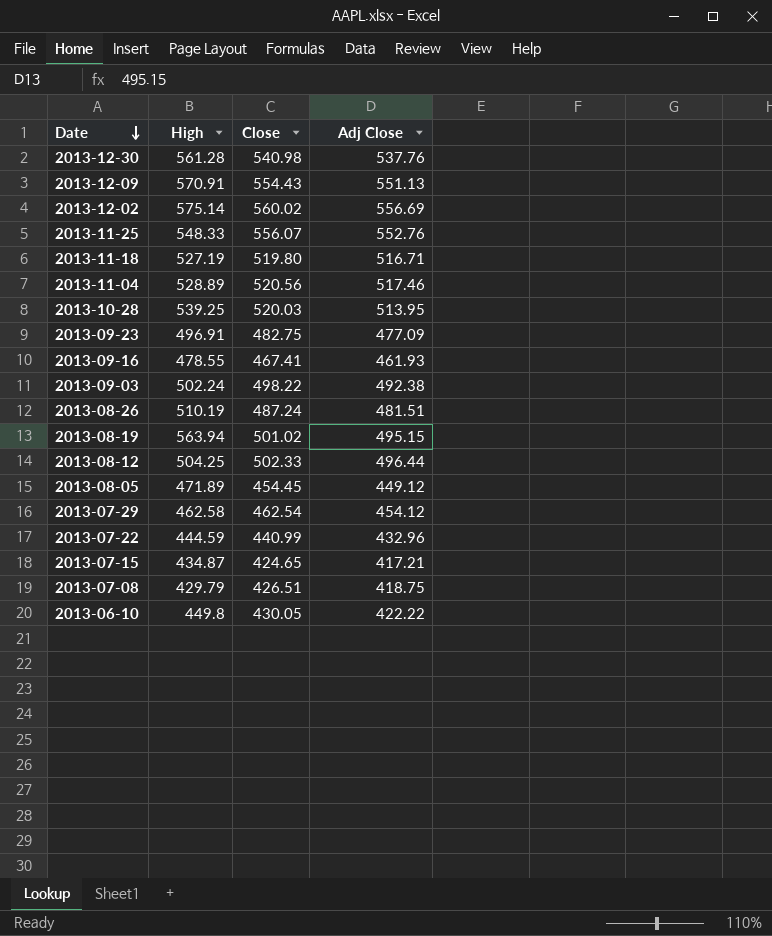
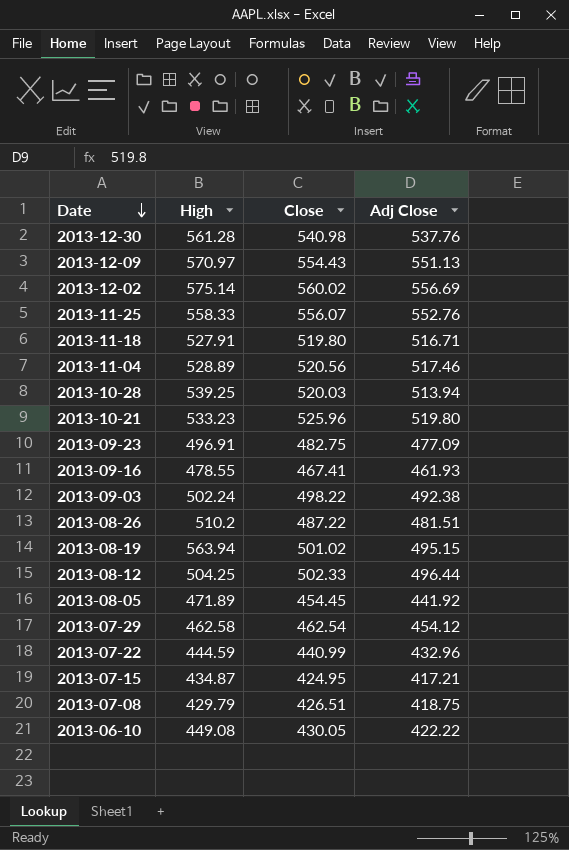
2013-12-09 | High: 570.91 -> 570.97
2013-11-25 | High: 548.33 -> 558.33
2013-11-18 | High: 527.19 -> 527.91
2013-10-28 | Adj Close: 513.95 -> 513.94
row 2013-10-21: none -> 533.23 | 525.96 | 519.80
2013-08-26 | High: 510.19 -> 510.2
2013-08-26 | Close: 487.24 -> 487.22
2013-08-05 | Adj Close: 449.12 -> 441.92
2013-07-15 | Close: 424.65 -> 424.95
2013-06-10 | High: 449.8 -> 449.08

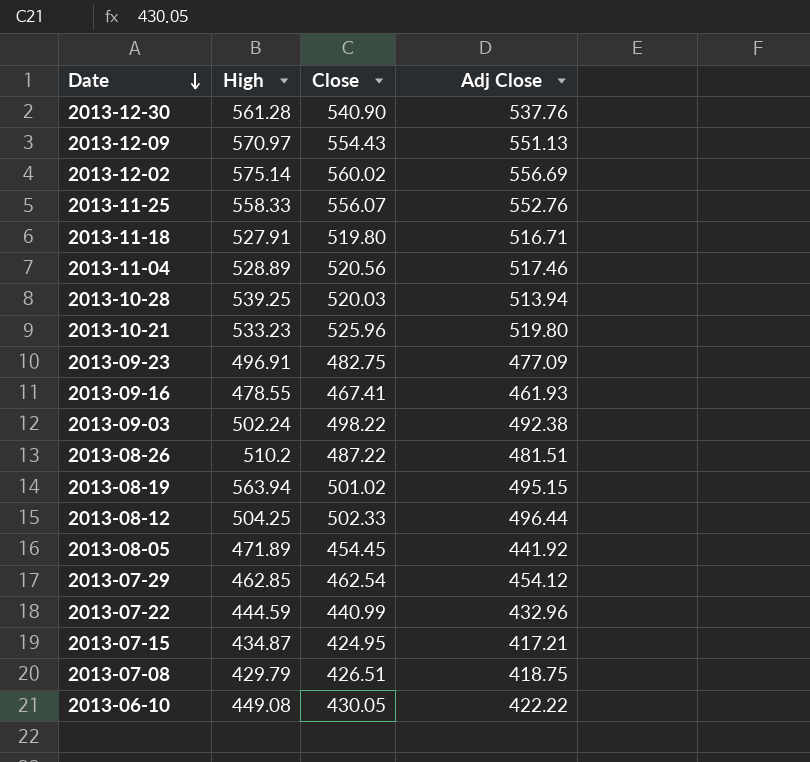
2013-12-30 | Close: 540.98 -> 540.90
2013-07-29 | High: 462.58 -> 462.85

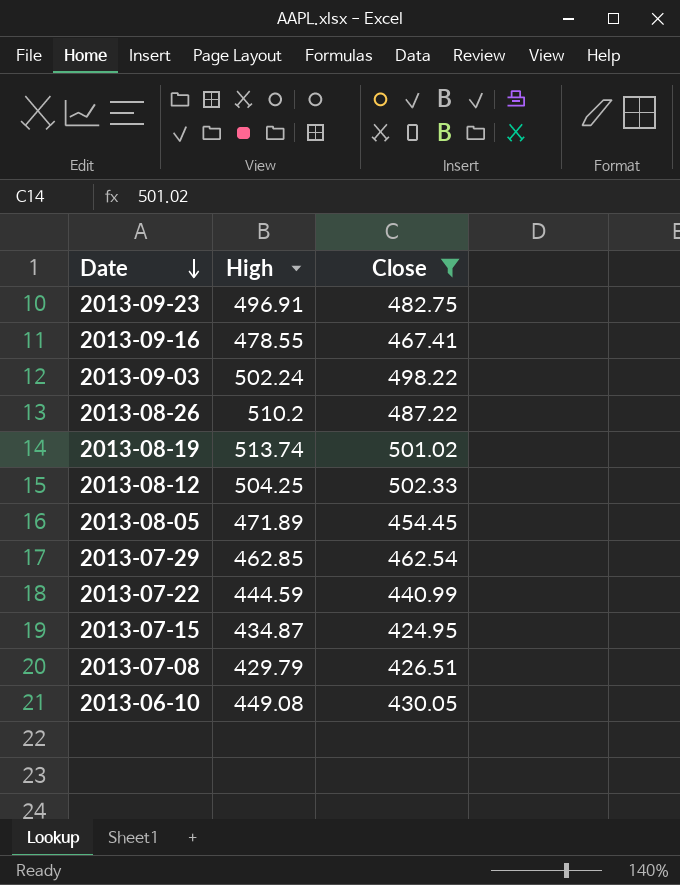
filter: none -> Close <= 502.33
column Adj Close | position: 4 -> none
2013-08-19 | High: 563.94 -> 513.74

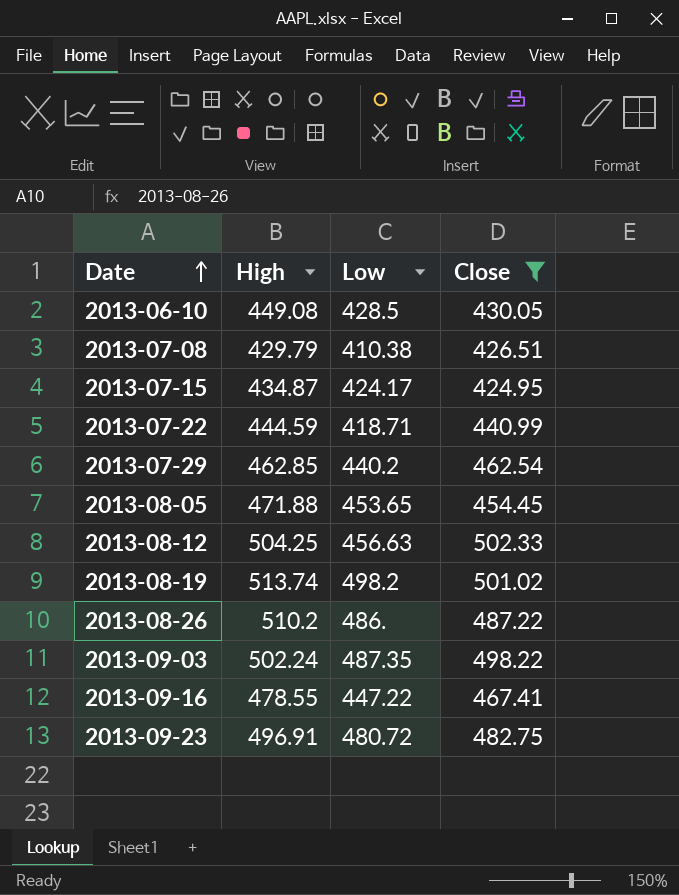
row order: Date descending -> Date ascending
column Low | position: none -> 3
2013-08-05 | High: 471.89 -> 471.88

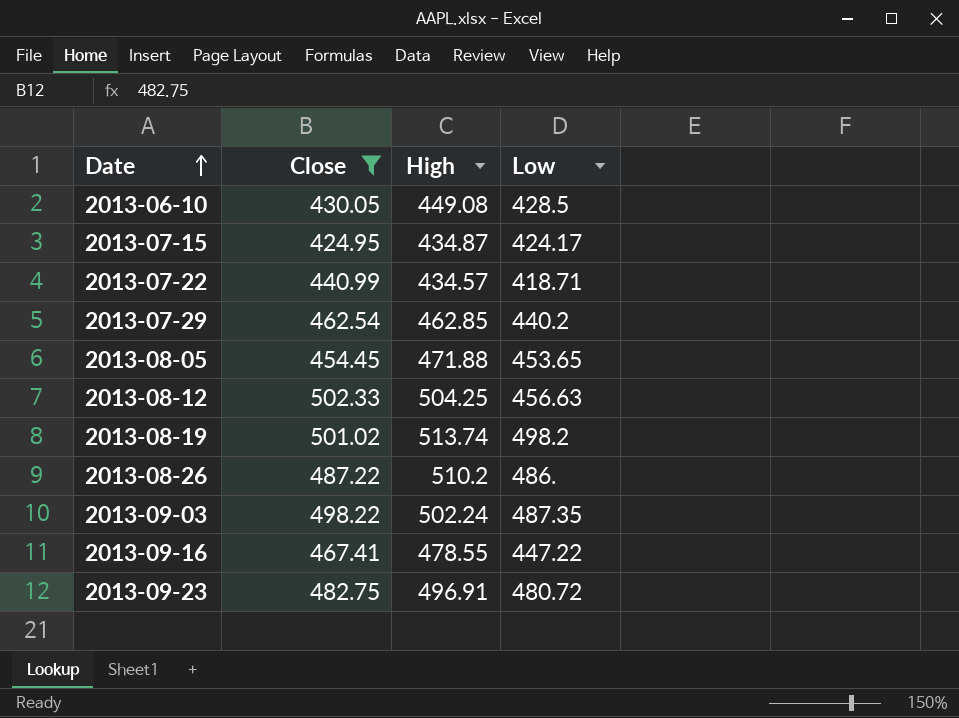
column Close | position: 4 -> 2
row 2013-07-08: 429.79 | 410.38 | 426.51 -> none
2013-07-22 | High: 444.59 -> 434.57

